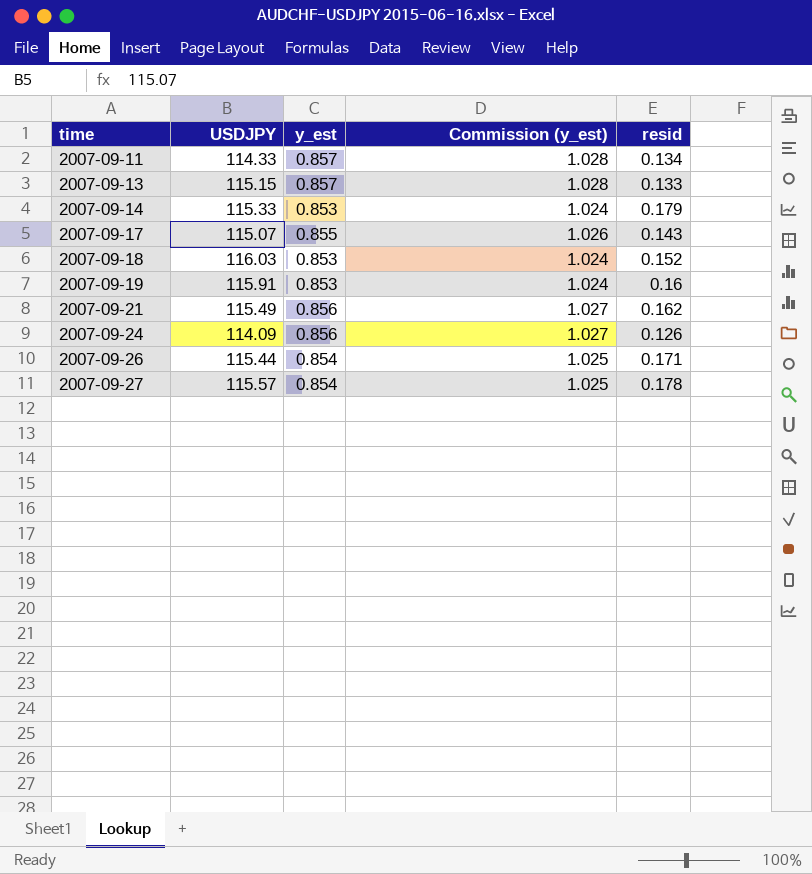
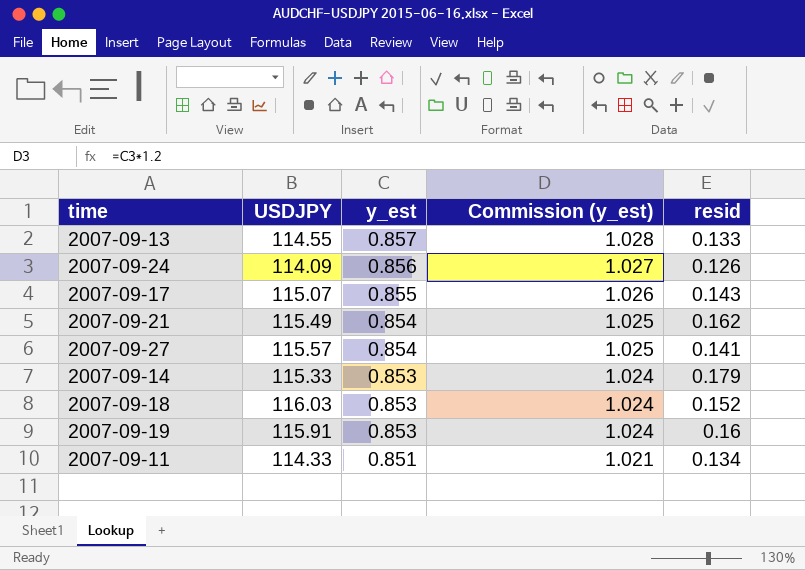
row order: time ascending -> y_est descending
row 2007-09-26: 115.44 | 0.854 | 1.025 | 0.171 -> none
2007-09-13 | USDJPY: 115.15 -> 114.55
2007-09-21 | y_est: 0.856 -> 0.854
2007-09-21 | Commission (y_est): 1.027 -> 1.025
2007-09-27 | resid: 0.178 -> 0.141
2007-09-11 | y_est: 0.857 -> 0.851
2007-09-11 | Commission (y_est): 1.028 -> 1.021

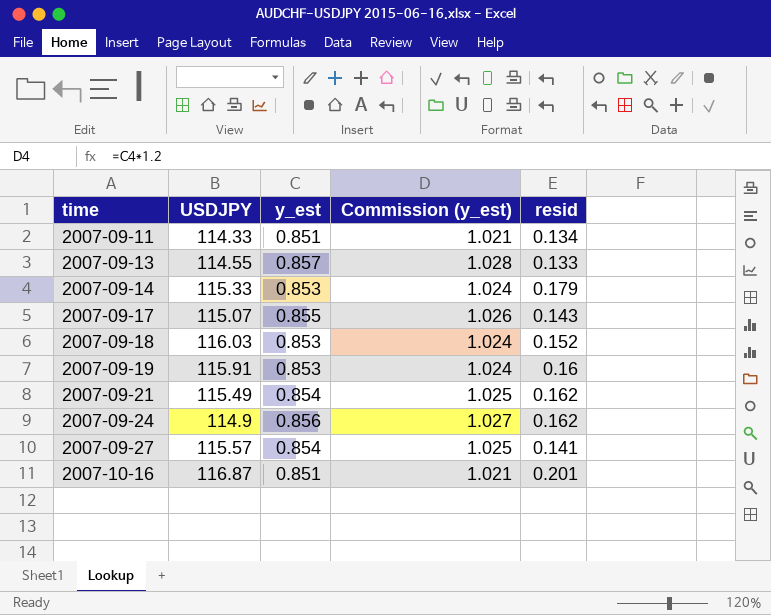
row order: y_est descending -> time ascending
2007-09-24 | USDJPY: 114.09 -> 114.9
2007-09-24 | resid: 0.126 -> 0.162
row 2007-10-16: none -> 116.87 | 0.851 | 1.021 | 0.201

